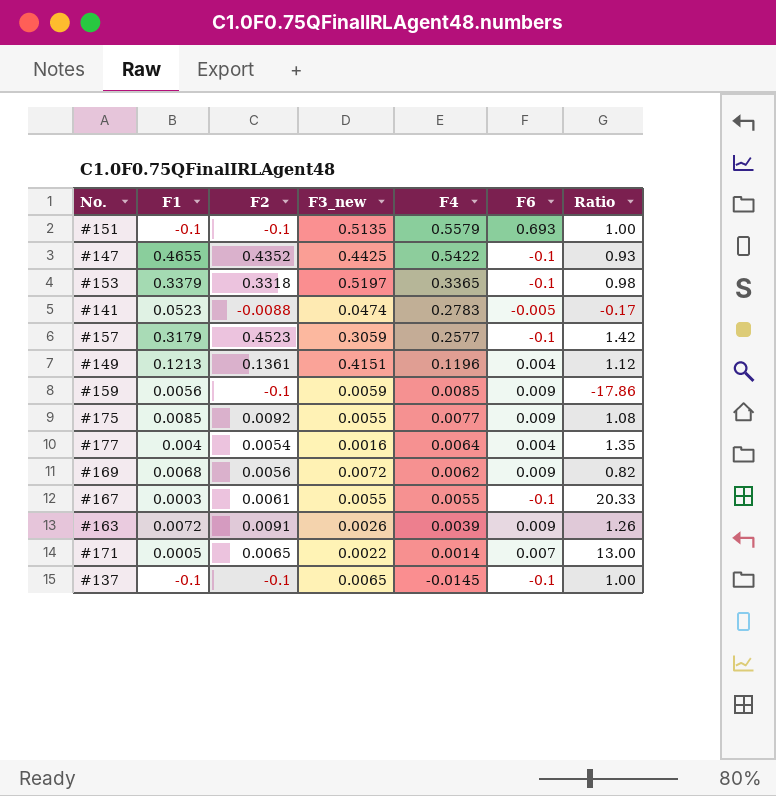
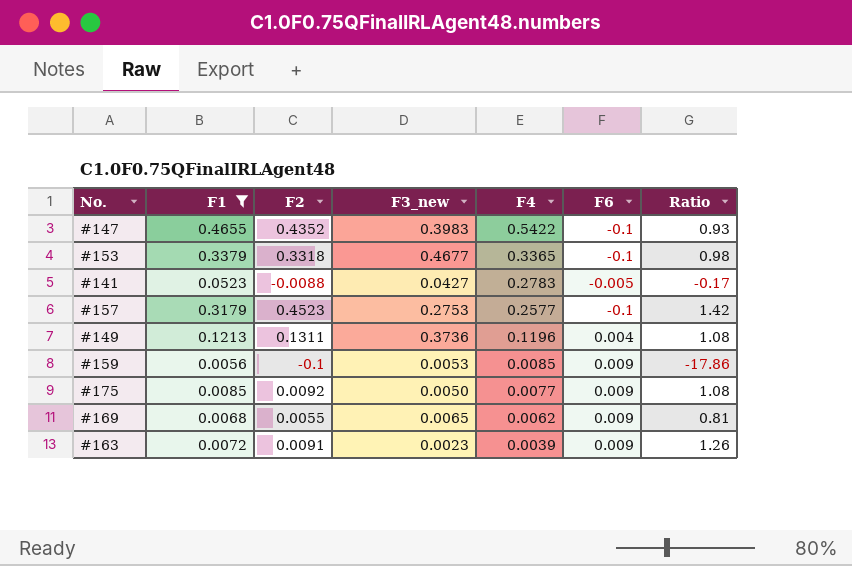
filter: none -> F1 >= 0.0056
#147 | F3_new: 0.4425 -> 0.3983
#153 | F3_new: 0.5197 -> 0.4677
#141 | F3_new: 0.0474 -> 0.0427
#157 | F3_new: 0.3059 -> 0.2753
#149 | F2: 0.1361 -> 0.1311
#149 | F3_new: 0.4151 -> 0.3736
#149 | Ratio: 1.12 -> 1.08
#159 | F3_new: 0.0059 -> 0.0053
#175 | F3_new: 0.0055 -> 0.0050
#169 | F2: 0.0056 -> 0.0055
#169 | F3_new: 0.0072 -> 0.0065
#169 | Ratio: 0.82 -> 0.81
#163 | F3_new: 0.0026 -> 0.0023

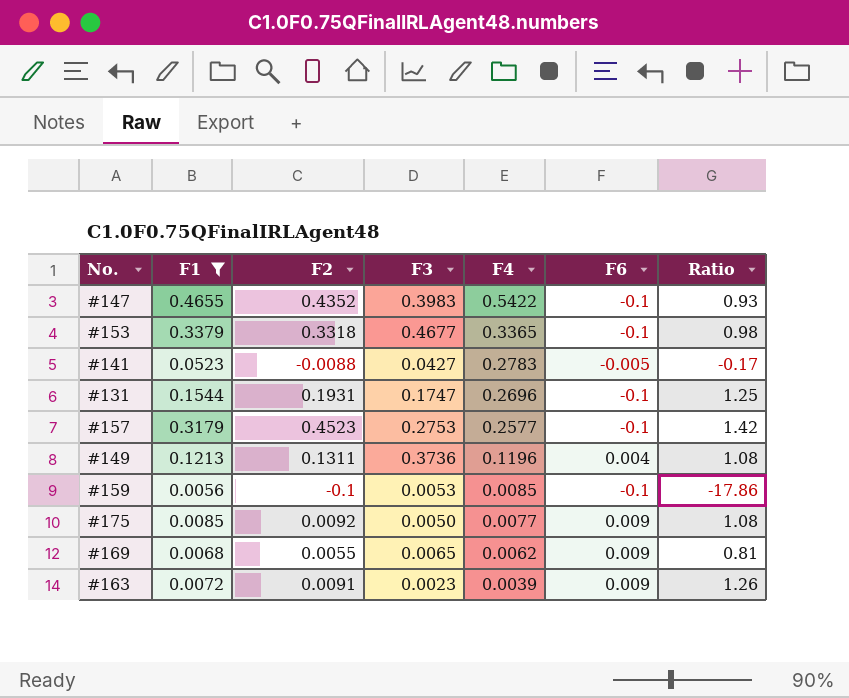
column name: F3_new -> F3
row #131: none -> 0.1544 | 0.1931 | 0.1747 | 0.2696 | -0.1 | 1.25
#159 | F6: 0.009 -> -0.1

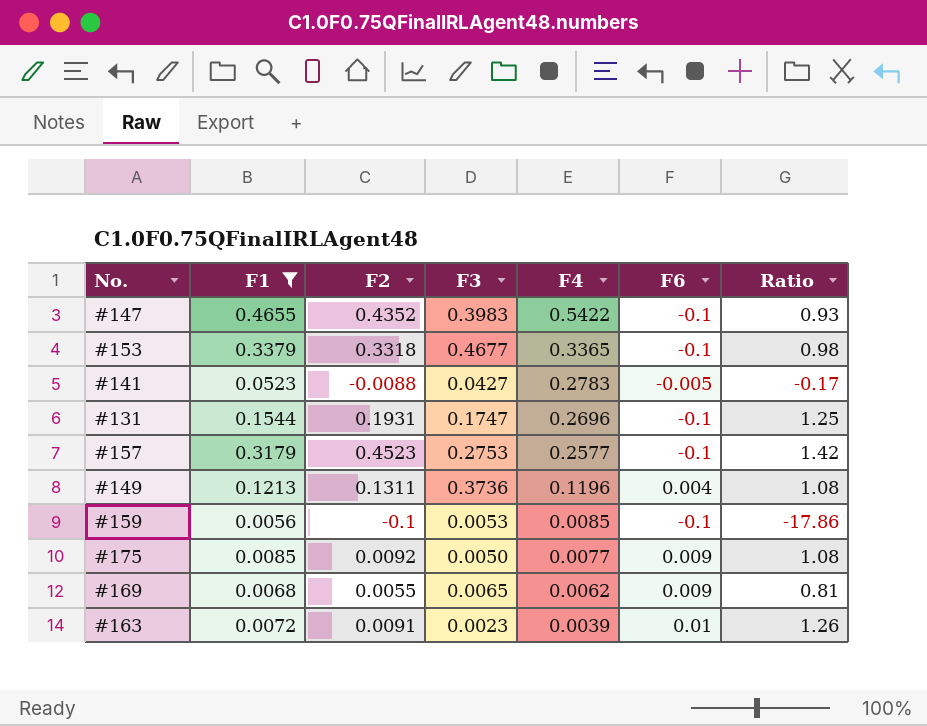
#163 | F6: 0.009 -> 0.01

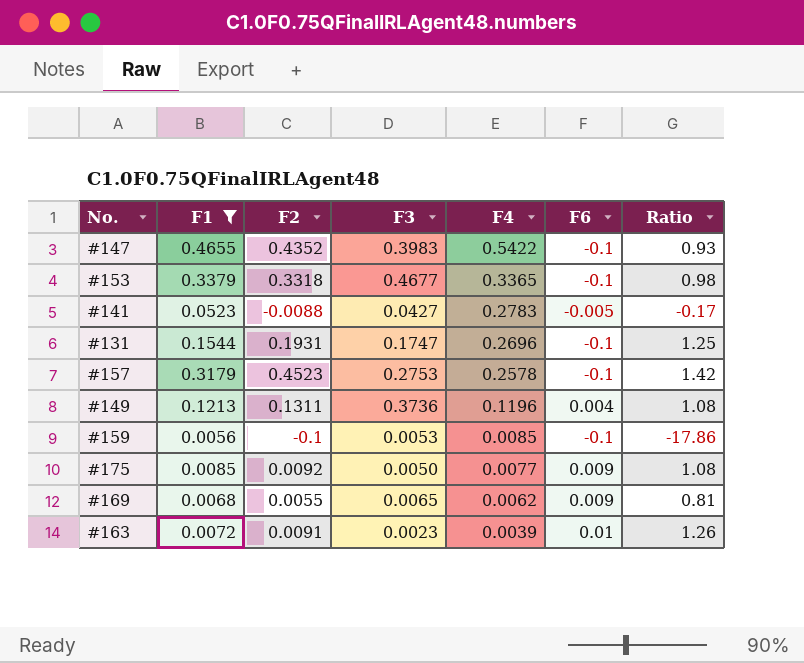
#157 | F4: 0.2577 -> 0.2578

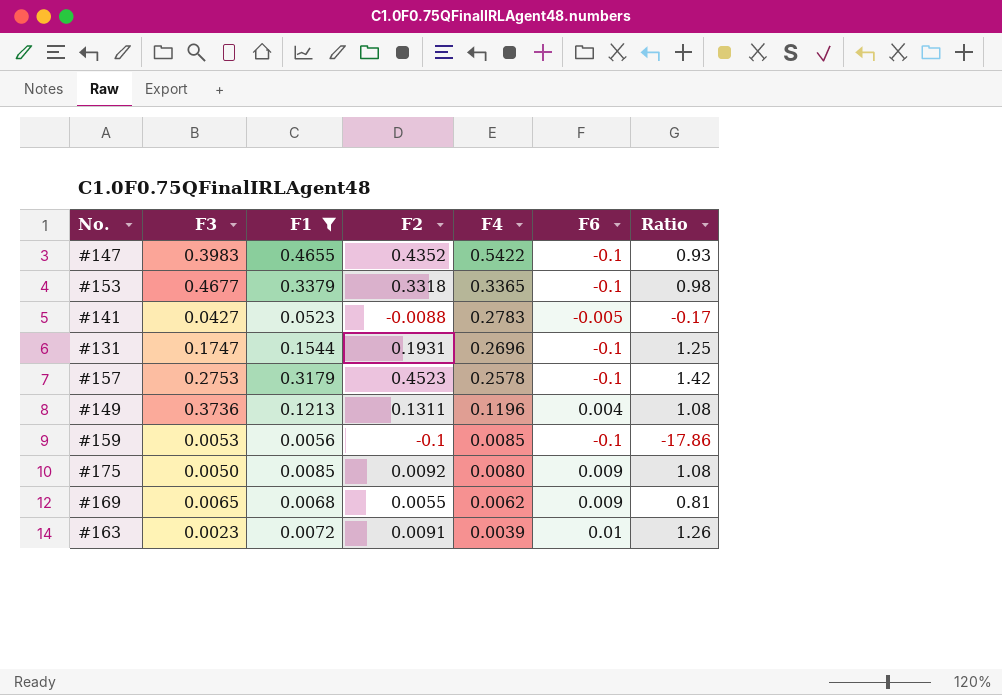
column F3 | position: 4 -> 2
#175 | F4: 0.0077 -> 0.0080

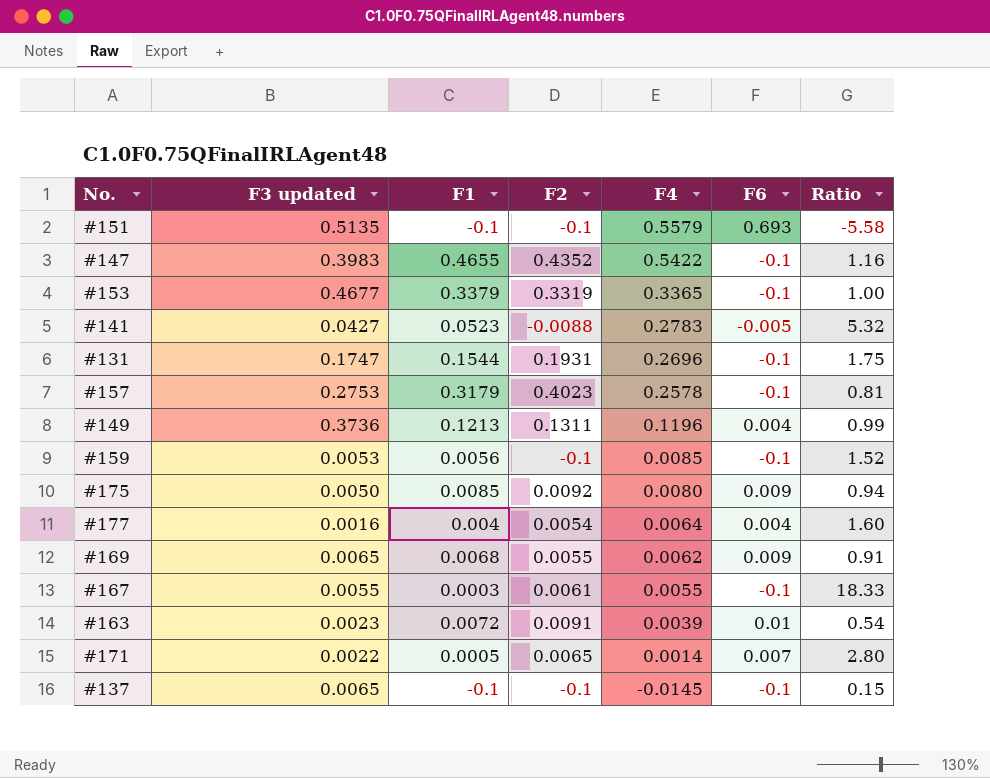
filter: F1 >= 0.0056 -> none
column name: F3 -> F3 updated
column Ratio | formula: [F2] / [F1] -> [F4] / [F1]
#153 | F2: 0.3318 -> 0.3319
#157 | F2: 0.4523 -> 0.4023

